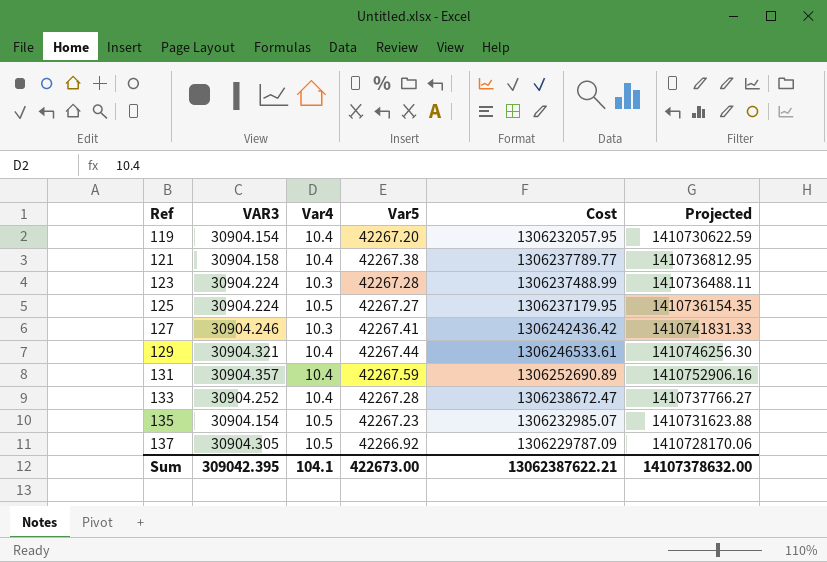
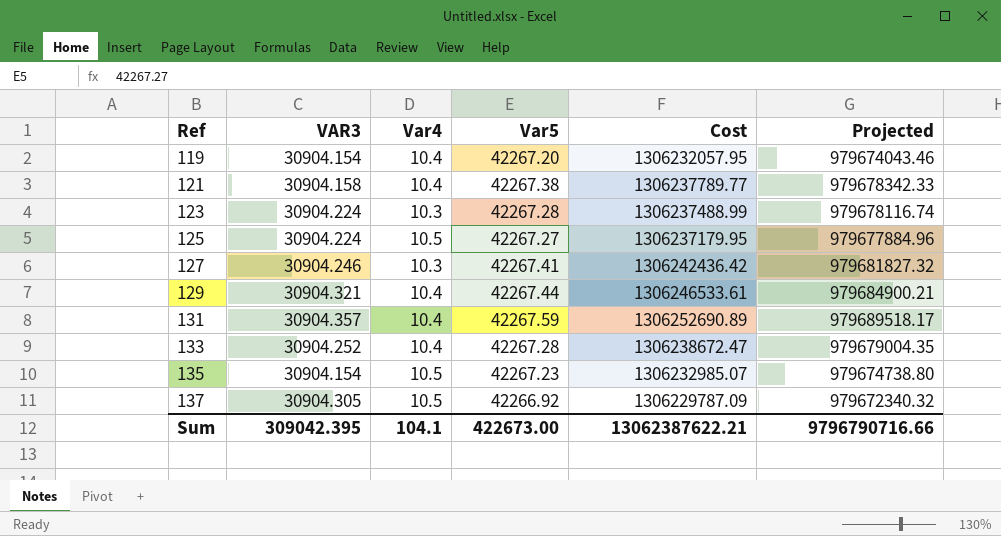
column Projected | formula: [Cost] * 1.08 -> [Cost] * 0.75
Sum | Projected: 14107378632.00 -> 9796790716.66

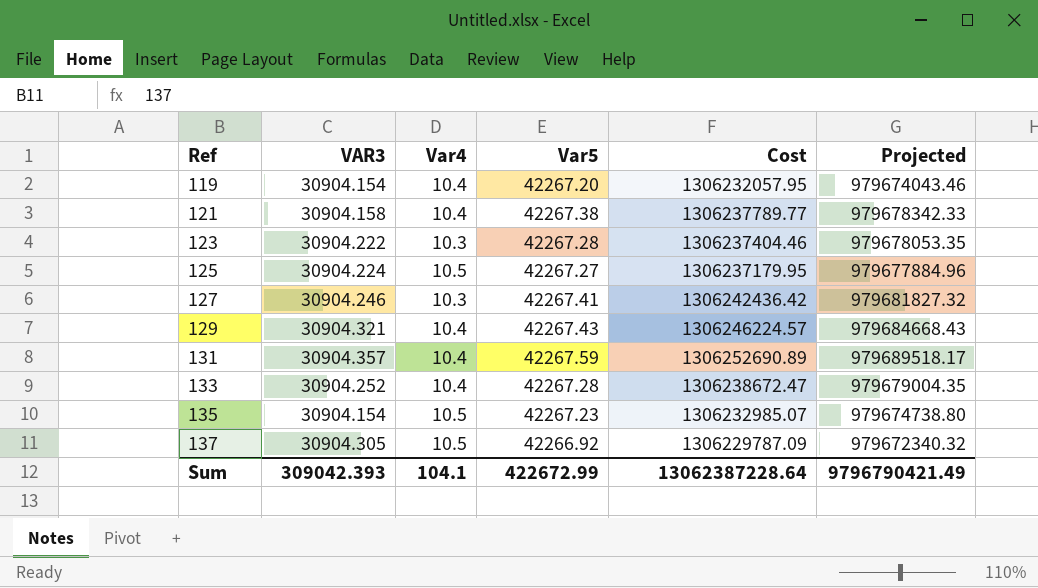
123 | VAR3: 30904.224 -> 30904.222
123 | Cost: 1306237488.99 -> 1306237404.46
123 | Projected: 979678116.74 -> 979678053.35
129 | Var5: 42267.44 -> 42267.43
129 | Cost: 1306246533.61 -> 1306246224.57
129 | Projected: 979684900.21 -> 979684668.43
Sum | VAR3: 309042.395 -> 309042.393
Sum | Var5: 422673.00 -> 422672.99
Sum | Cost: 13062387622.21 -> 13062387228.64
Sum | Projected: 9796790716.66 -> 9796790421.49

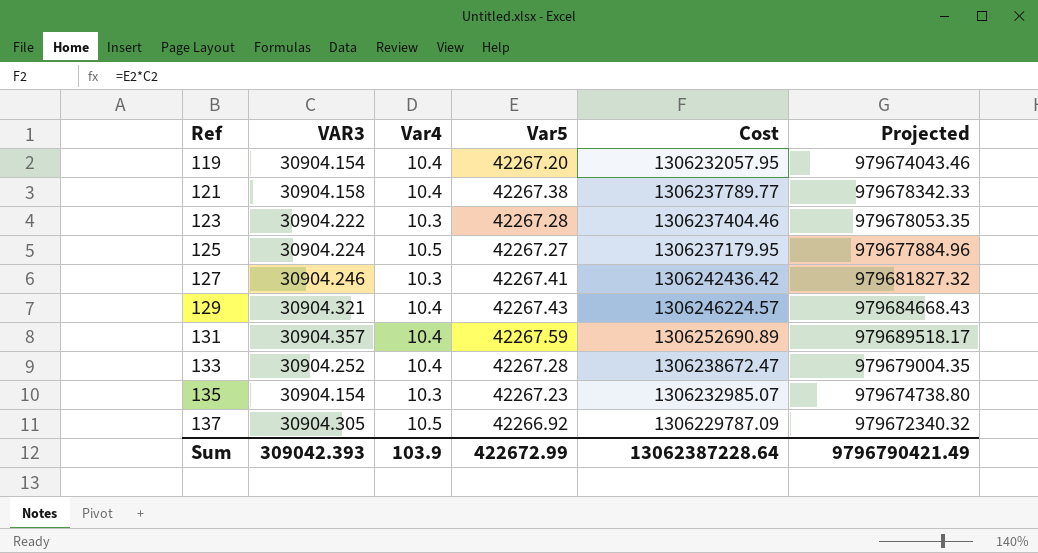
135 | Var4: 10.5 -> 10.3
Sum | Var4: 104.1 -> 103.9

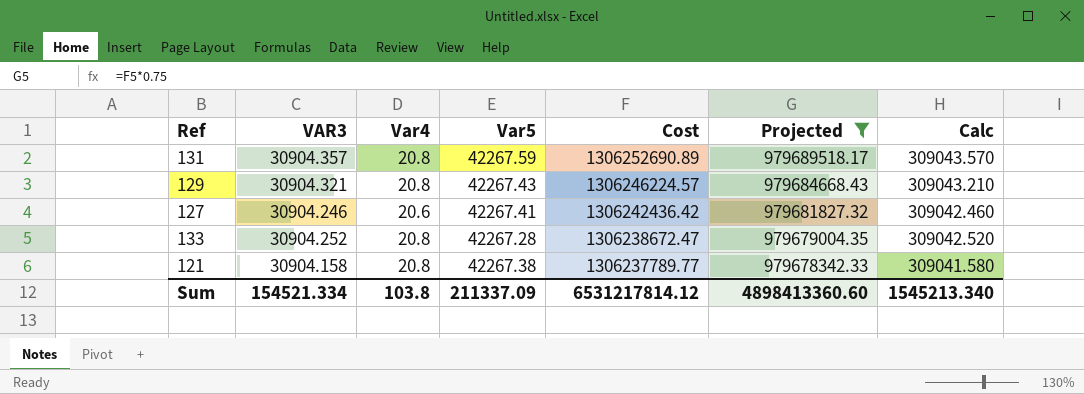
filter: none -> Projected >= 979678342.33
row order: Ref ascending -> Cost descending
column Calc | formula: none -> [VAR3] * 10
131 | Var4: 10.4 -> 20.8
129 | Var4: 10.4 -> 20.8
127 | Var4: 10.3 -> 20.6
133 | Var4: 10.4 -> 20.8
121 | Var4: 10.4 -> 20.8
Sum | VAR3: 309042.393 -> 154521.334
Sum | Var4: 103.9 -> 103.8
Sum | Var5: 422672.99 -> 211337.09
Sum | Cost: 13062387228.64 -> 6531217814.12
Sum | Projected: 9796790421.49 -> 4898413360.60

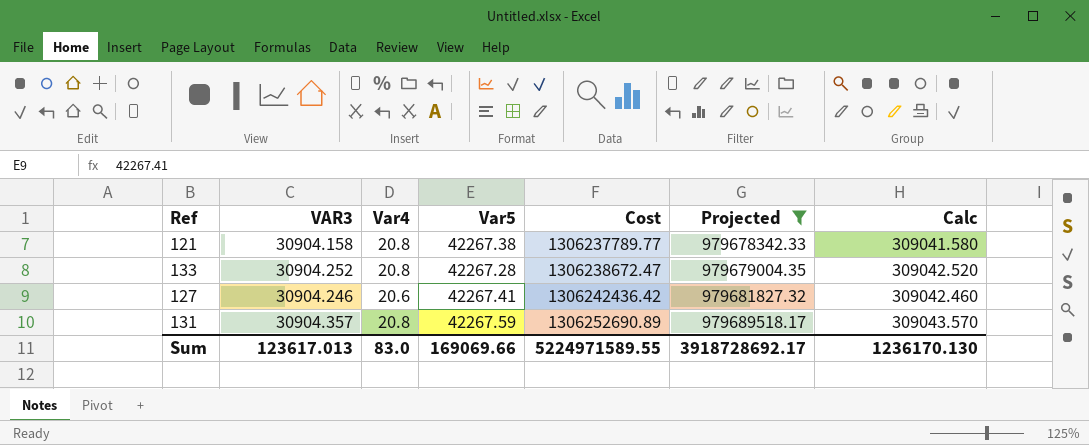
row order: Cost descending -> Cost ascending
row 129: 30904.321 | 20.8 | 42267.43 | 1306246224.57 | 979684668.43 | 309043.210 -> none
Sum | VAR3: 154521.334 -> 123617.013
Sum | Var4: 103.8 -> 83.0
Sum | Var5: 211337.09 -> 169069.66
Sum | Cost: 6531217814.12 -> 5224971589.55
Sum | Projected: 4898413360.60 -> 3918728692.17
Sum | Calc: 1545213.340 -> 1236170.130

